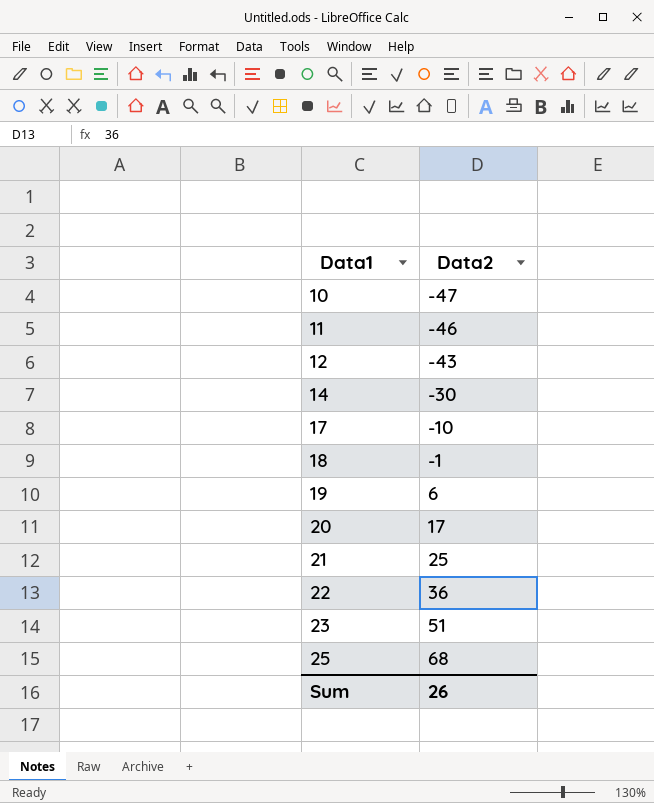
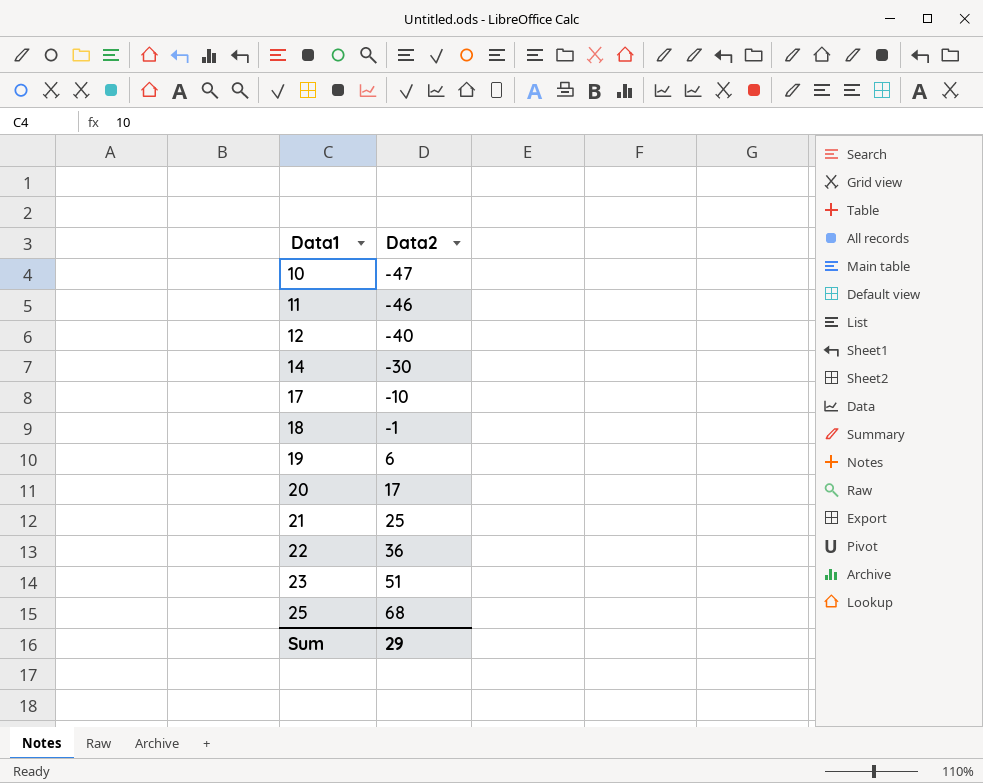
12 | Data2: -43 -> -40
Sum | Data2: 26 -> 29

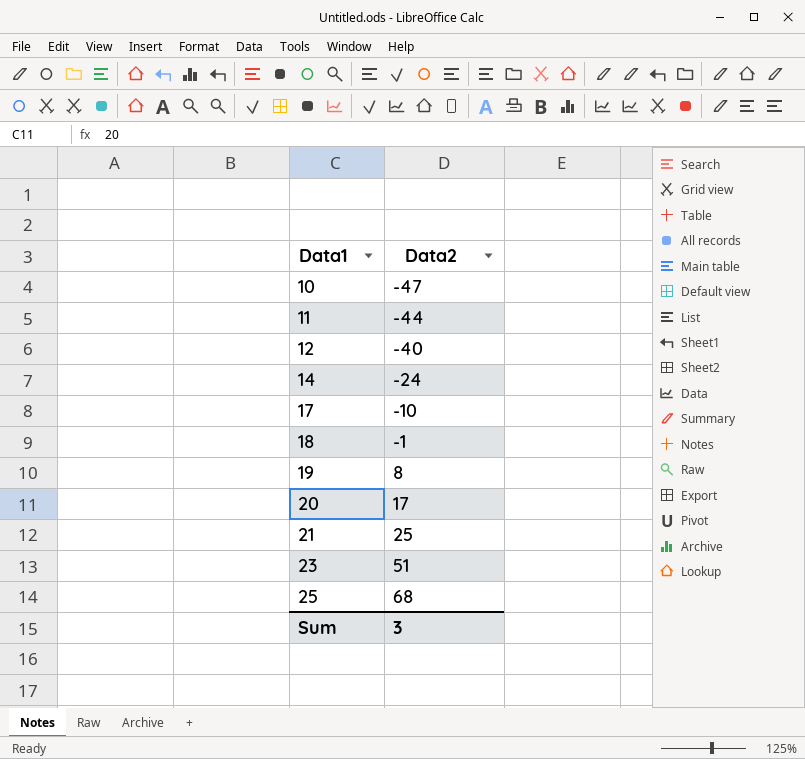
row 22: 36 -> none
11 | Data2: -46 -> -44
14 | Data2: -30 -> -24
19 | Data2: 6 -> 8
Sum | Data2: 29 -> 3

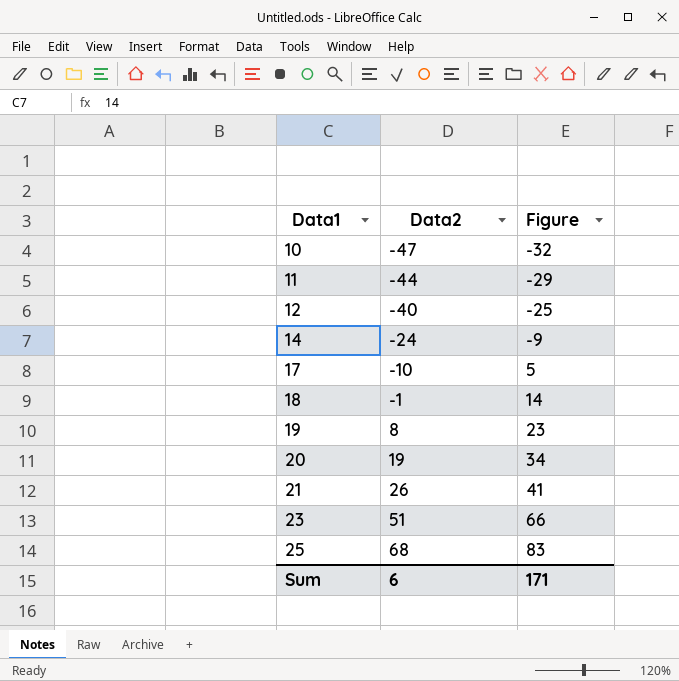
column Figure | formula: none -> [Data2] + 15
20 | Data2: 17 -> 19
21 | Data2: 25 -> 26
Sum | Data2: 3 -> 6

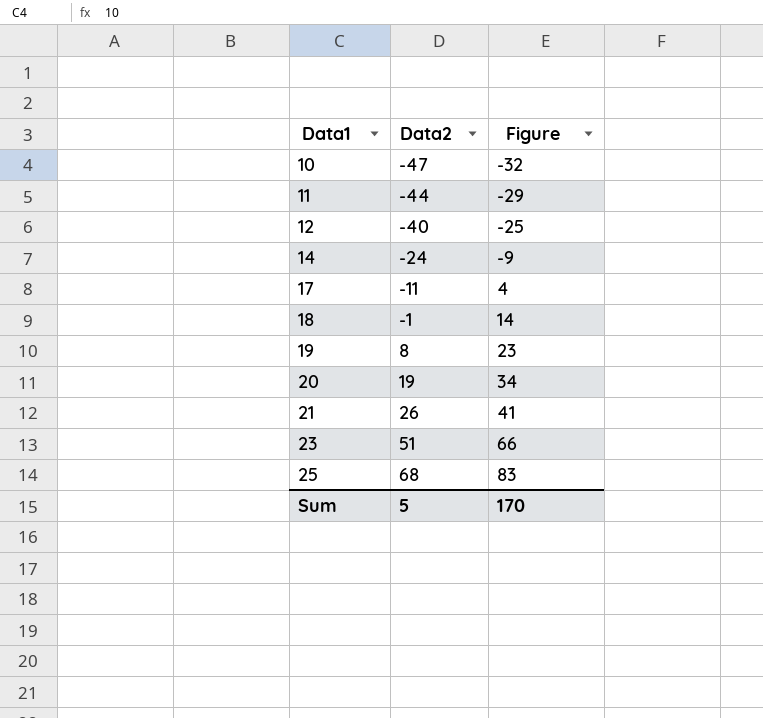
17 | Data2: -10 -> -11
17 | Figure: 5 -> 4
Sum | Data2: 6 -> 5
Sum | Figure: 171 -> 170

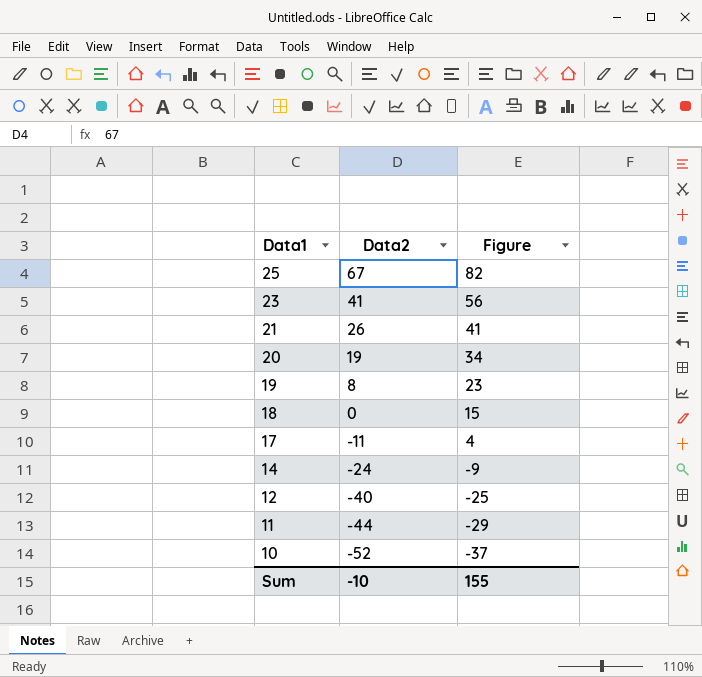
row order: Data1 ascending -> Data1 descending
25 | Data2: 68 -> 67
25 | Figure: 83 -> 82
23 | Data2: 51 -> 41
23 | Figure: 66 -> 56
18 | Data2: -1 -> 0
18 | Figure: 14 -> 15
10 | Data2: -47 -> -52
10 | Figure: -32 -> -37
Sum | Data2: 5 -> -10
Sum | Figure: 170 -> 155

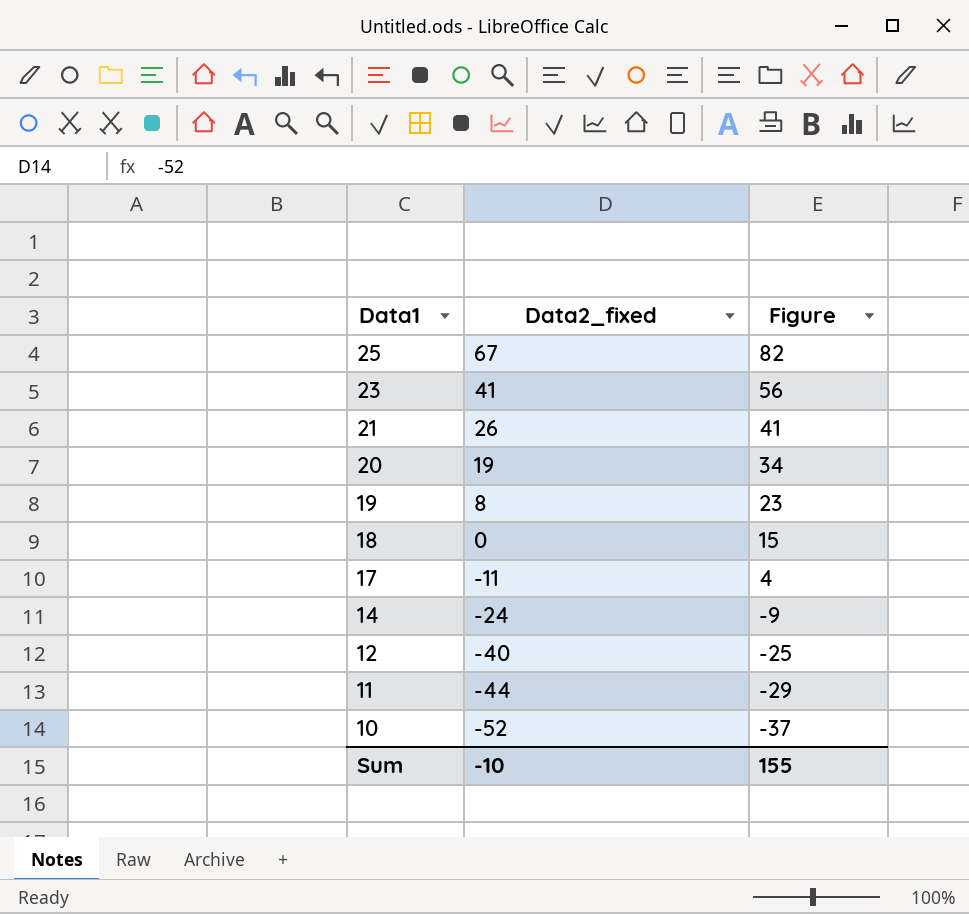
column name: Data2 -> Data2_fixed

